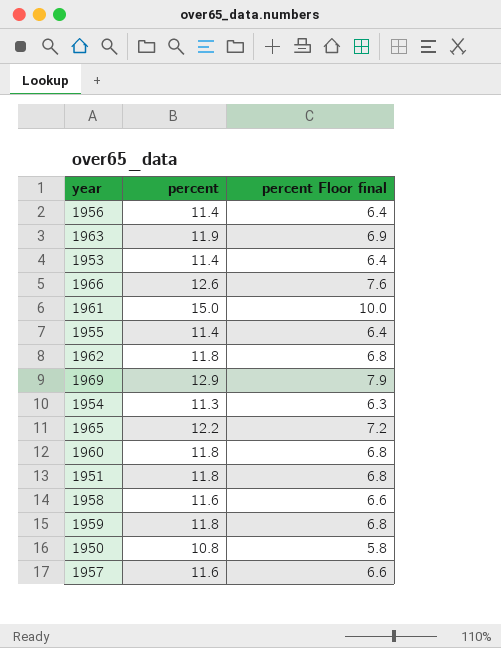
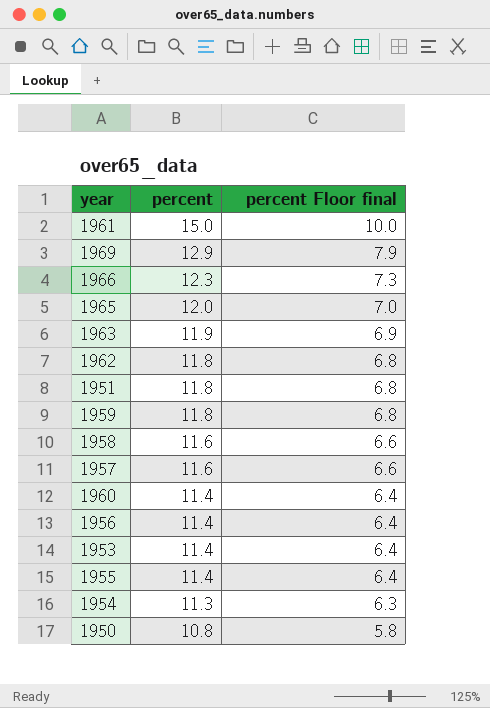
row order: none -> percent descending
1966 | percent: 12.6 -> 12.3
1966 | percent Floor final: 7.6 -> 7.3
1965 | percent: 12.2 -> 12.0
1965 | percent Floor final: 7.2 -> 7.0
1960 | percent: 11.8 -> 11.4
1960 | percent Floor final: 6.8 -> 6.4

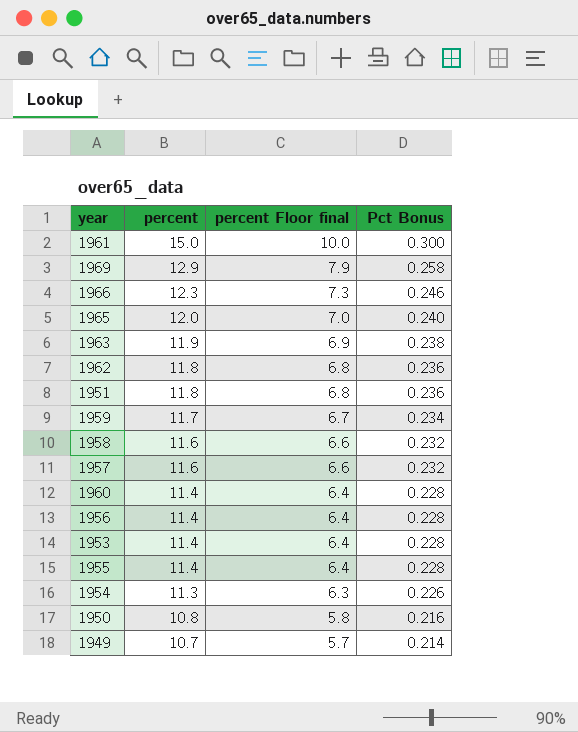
column Pct Bonus | formula: none -> [percent] * 0.02
1959 | percent: 11.8 -> 11.7
1959 | percent Floor final: 6.8 -> 6.7
row 1949: none -> 10.7 | 5.7 | 0.214

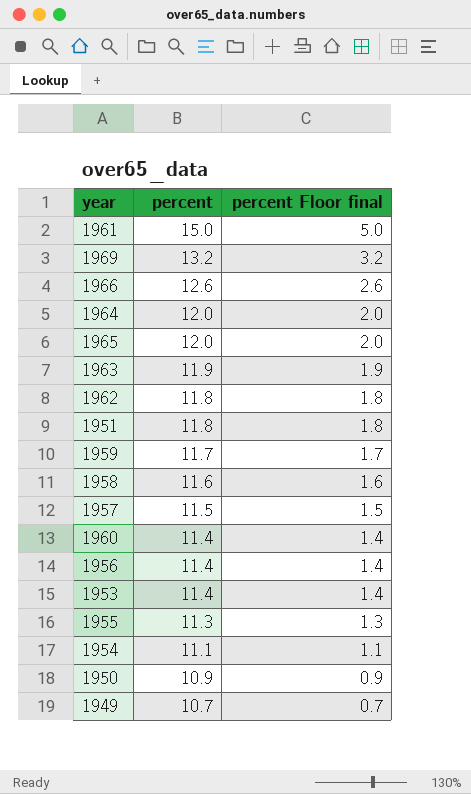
column Pct Bonus | formula: [percent] * 0.02 -> none
column percent Floor final | formula: [percent] - 5 -> [percent] - 10
1969 | percent: 12.9 -> 13.2
1966 | percent: 12.3 -> 12.6
row 1964: none -> 12.0 | 2.0
1957 | percent: 11.6 -> 11.5
1955 | percent: 11.4 -> 11.3
1954 | percent: 11.3 -> 11.1
1950 | percent: 10.8 -> 10.9

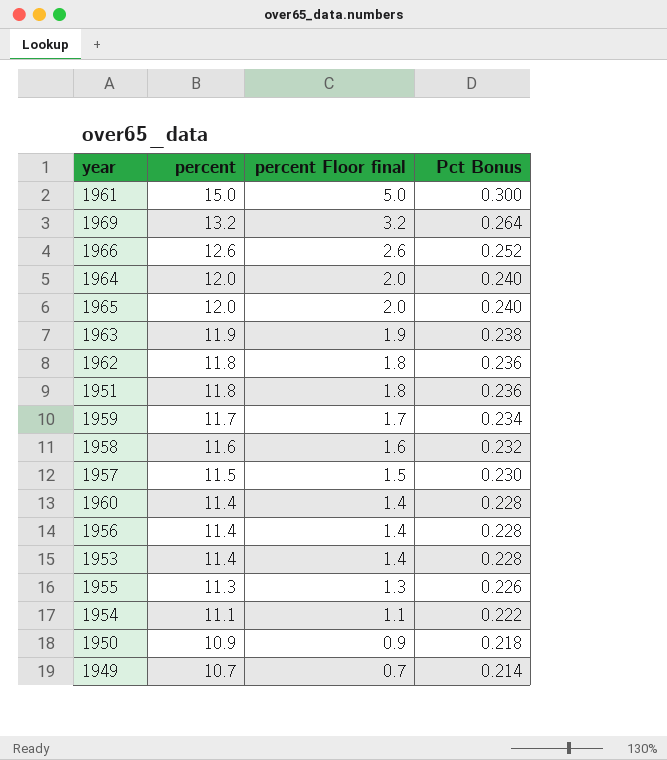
column Pct Bonus | formula: none -> [percent] * 0.02

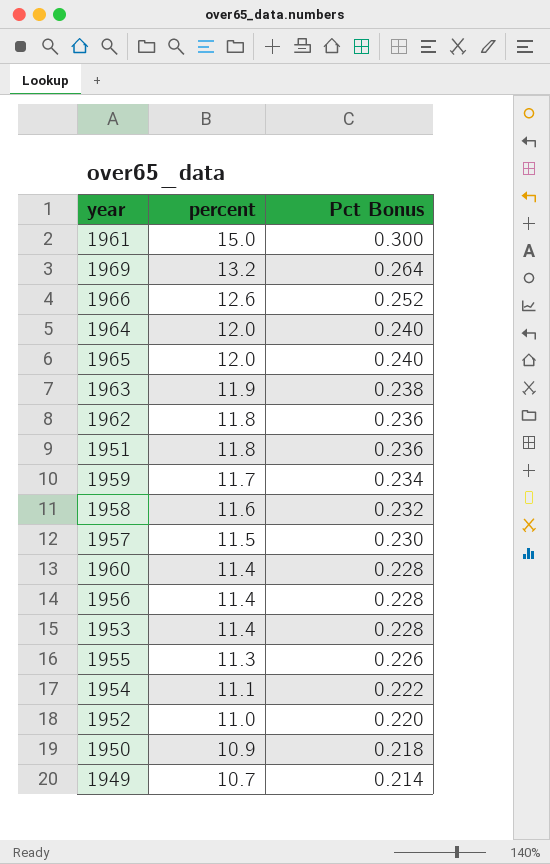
column percent Floor final | formula: [percent] - 10 -> none
row 1952: none -> 11.0 | 0.220

